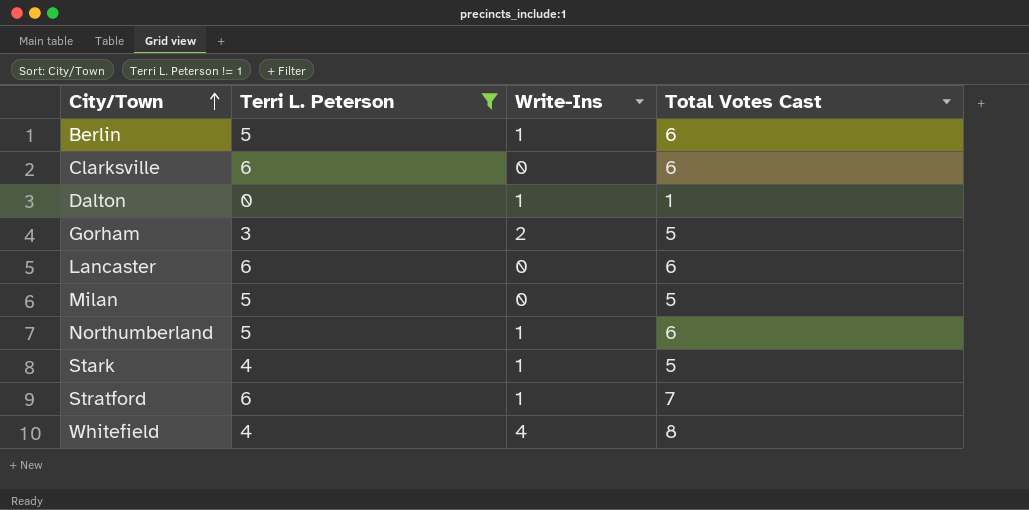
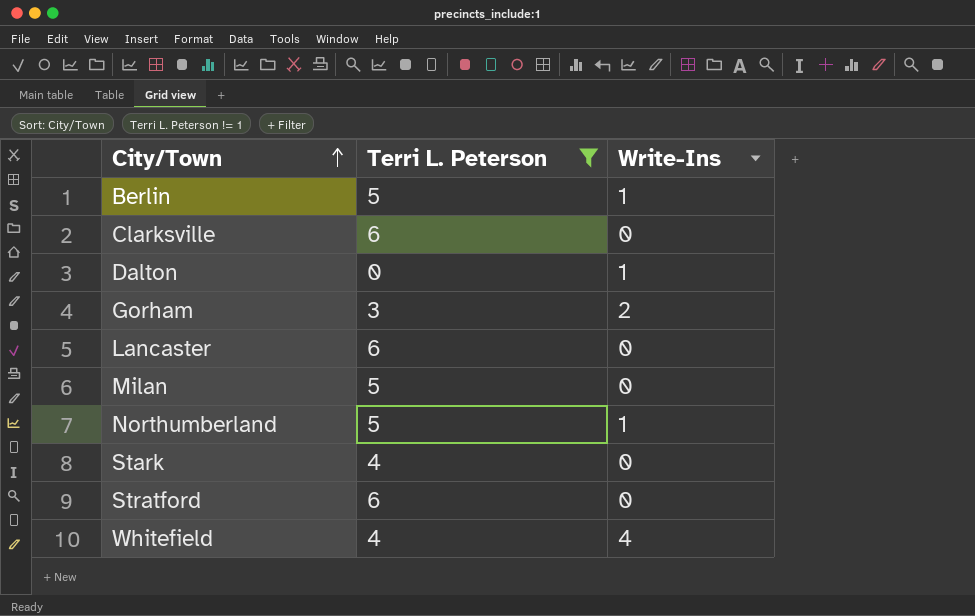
column Total Votes Cast | formula: [Terri L. Peterson] + [Write-Ins] -> none
Stark | Write-Ins: 1 -> 0
Stratford | Write-Ins: 1 -> 0

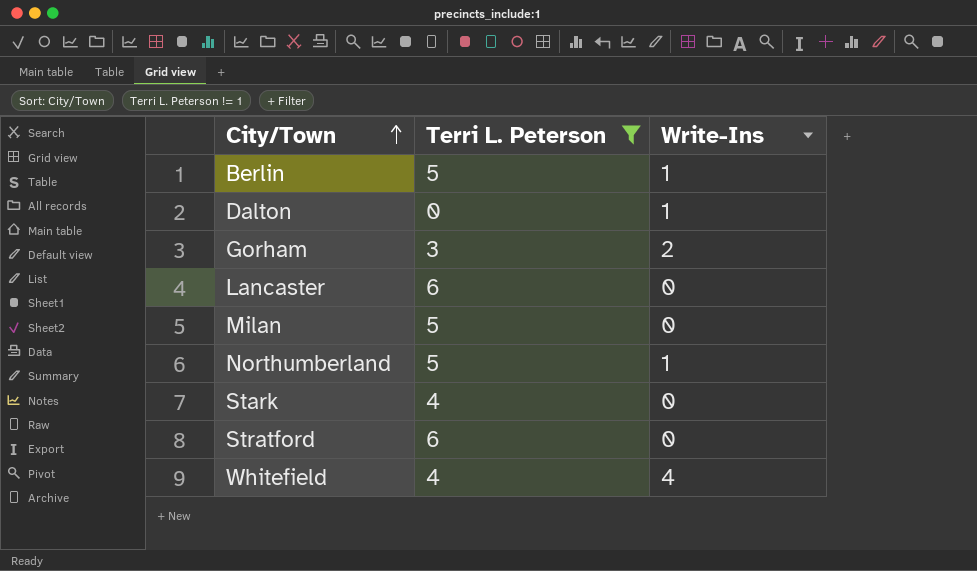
row Clarksville: 6 | 0 -> none

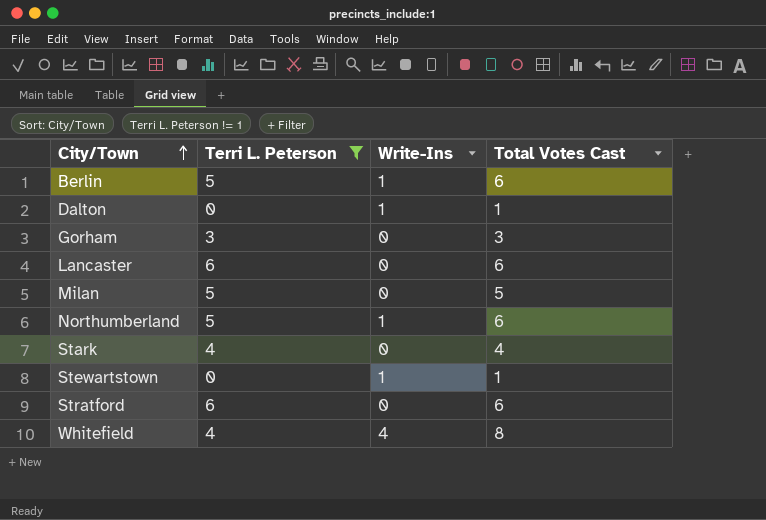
column Total Votes Cast | formula: none -> [Terri L. Peterson] + [Write-Ins]
Gorham | Write-Ins: 2 -> 0
row Stewartstown: none -> 0 | 1 | 1

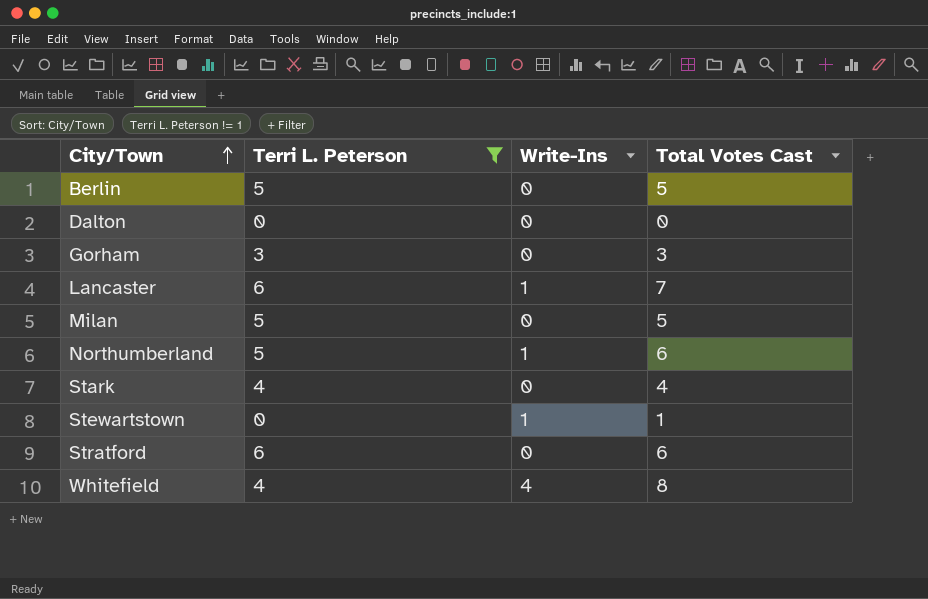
Berlin | Write-Ins: 1 -> 0
Berlin | Total Votes Cast: 6 -> 5
Dalton | Write-Ins: 1 -> 0
Dalton | Total Votes Cast: 1 -> 0
Lancaster | Write-Ins: 0 -> 1
Lancaster | Total Votes Cast: 6 -> 7

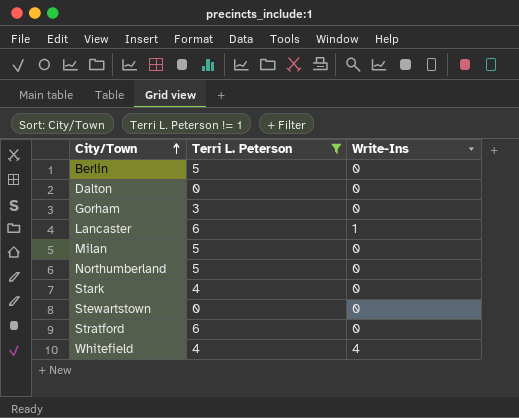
column Total Votes Cast | formula: [Terri L. Peterson] + [Write-Ins] -> none
Northumberland | Write-Ins: 1 -> 0
Stewartstown | Write-Ins: 1 -> 0

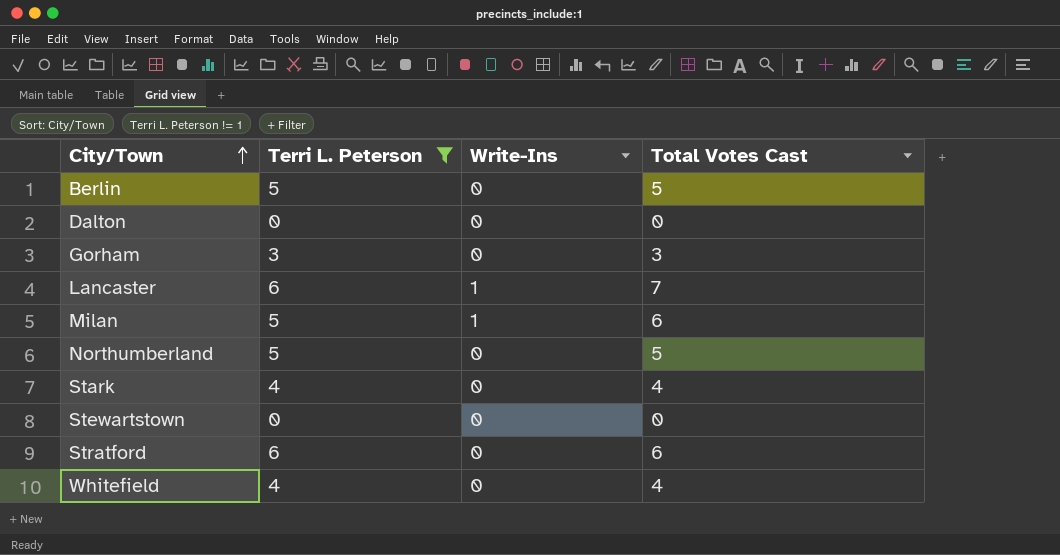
column Total Votes Cast | formula: none -> [Terri L. Peterson] + [Write-Ins]
Milan | Write-Ins: 0 -> 1
Whitefield | Write-Ins: 4 -> 0

